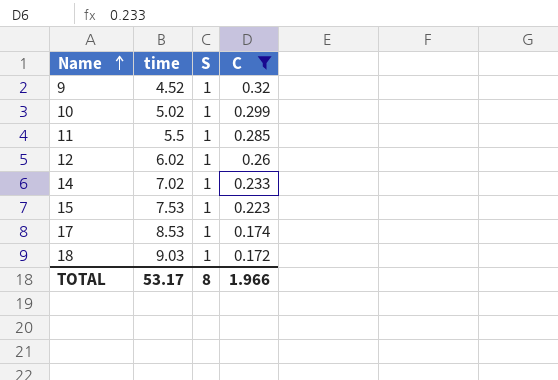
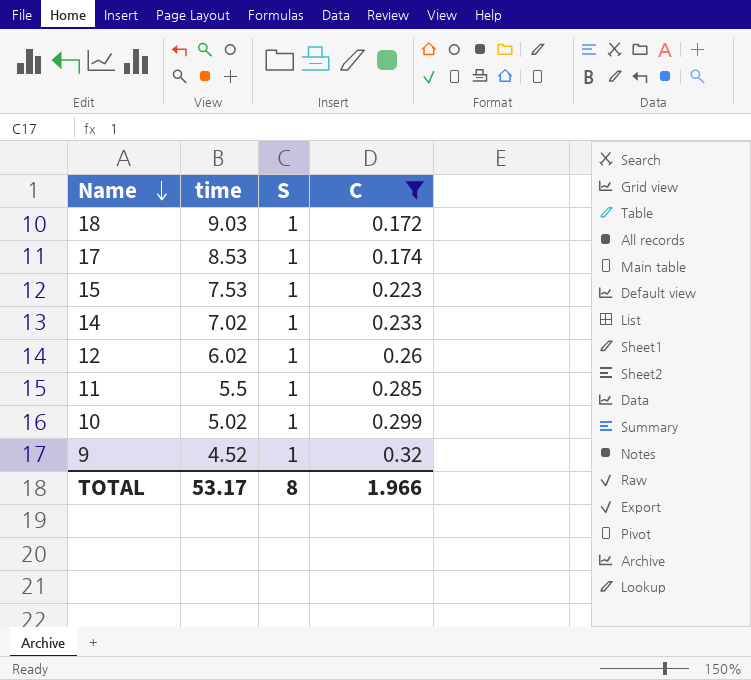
row order: Name ascending -> Name descending

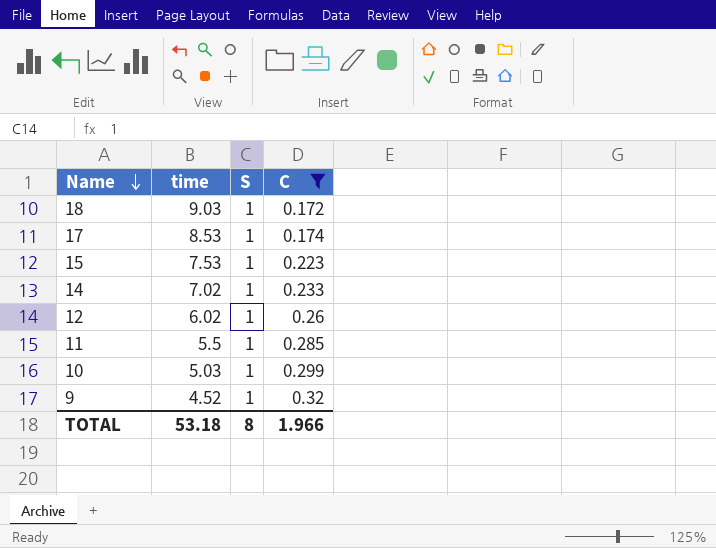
10 | time: 5.02 -> 5.03
TOTAL | time: 53.17 -> 53.18

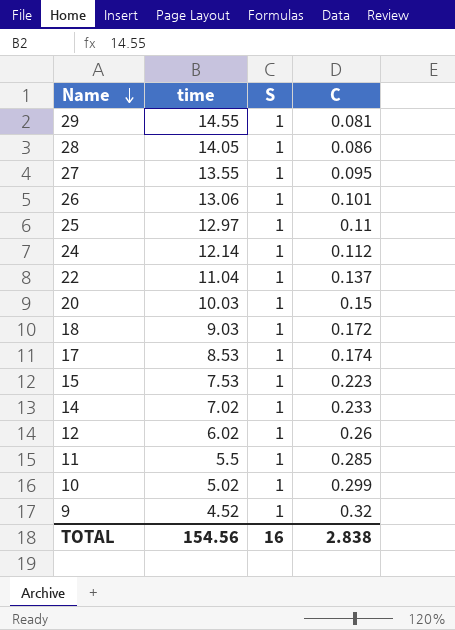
filter: C >= 0.172 -> none
10 | time: 5.03 -> 5.02
TOTAL | time: 53.18 -> 154.56
TOTAL | S: 8 -> 16
TOTAL | C: 1.966 -> 2.838

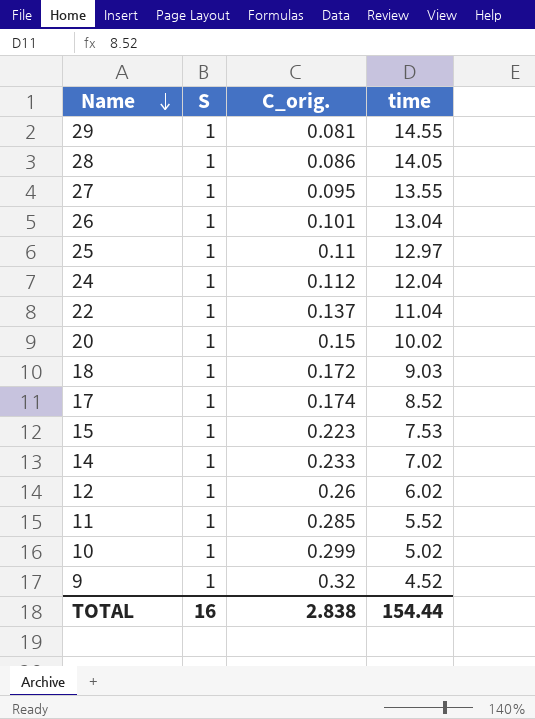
column name: C -> C_orig.
column time | position: 2 -> 4
26 | time: 13.06 -> 13.04
24 | time: 12.14 -> 12.04
20 | time: 10.03 -> 10.02
17 | time: 8.53 -> 8.52
11 | time: 5.5 -> 5.52
TOTAL | time: 154.56 -> 154.44

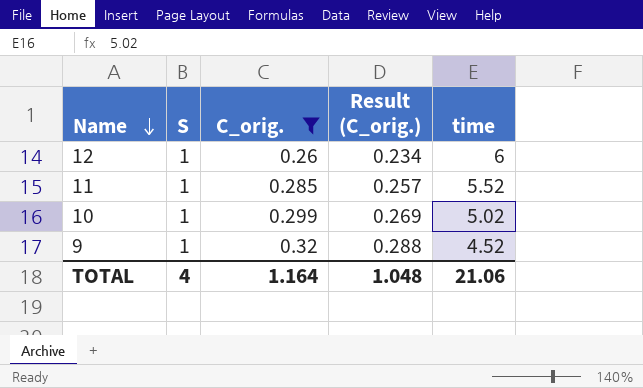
filter: none -> C_orig. >= 0.26
column Result (C_orig.) | formula: none -> [C_orig.] * 0.9
12 | time: 6.02 -> 6
TOTAL | S: 16 -> 4
TOTAL | C_orig.: 2.838 -> 1.164
TOTAL | time: 154.44 -> 21.06

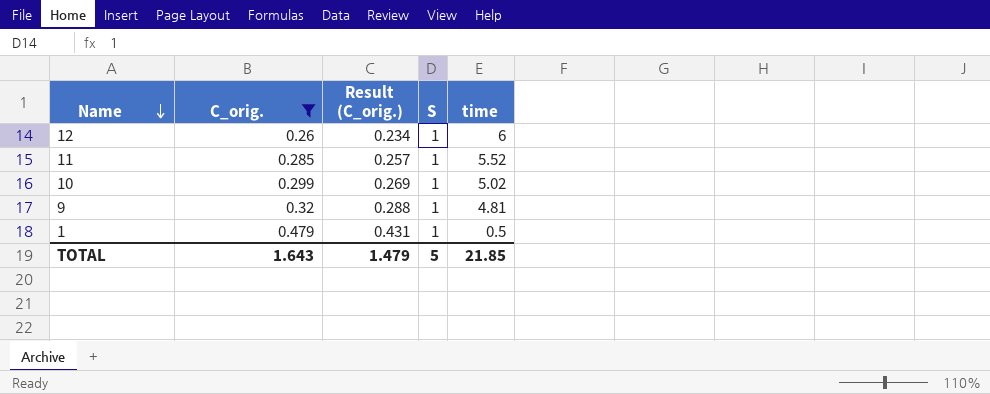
column S | position: 2 -> 4
9 | time: 4.52 -> 4.81
row 1: none -> 0.479 | 0.431 | 1 | 0.5
TOTAL | C_orig.: 1.164 -> 1.643
TOTAL | Result (C_orig.): 1.048 -> 1.479
TOTAL | S: 4 -> 5
TOTAL | time: 21.06 -> 21.85

